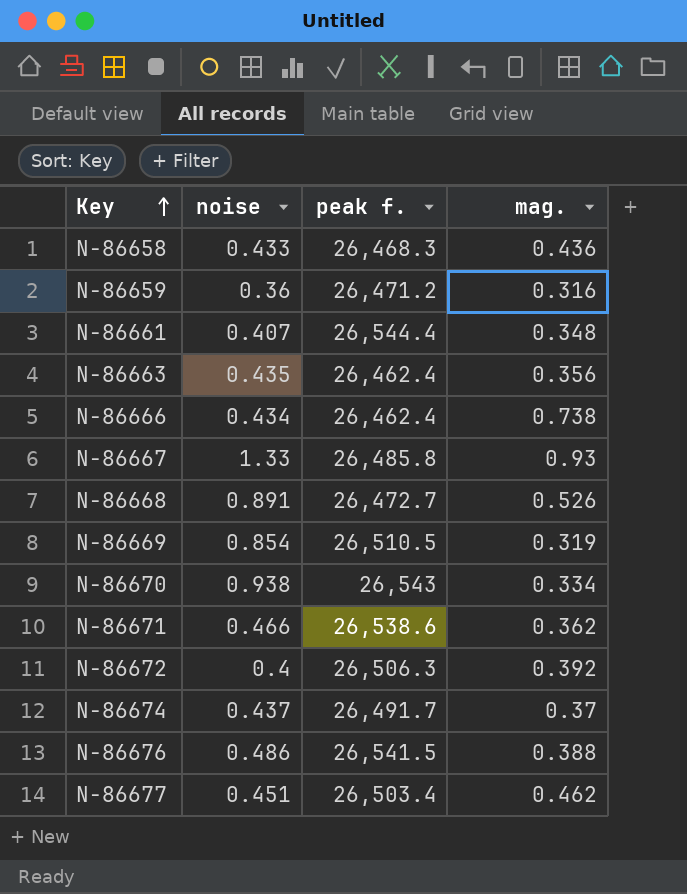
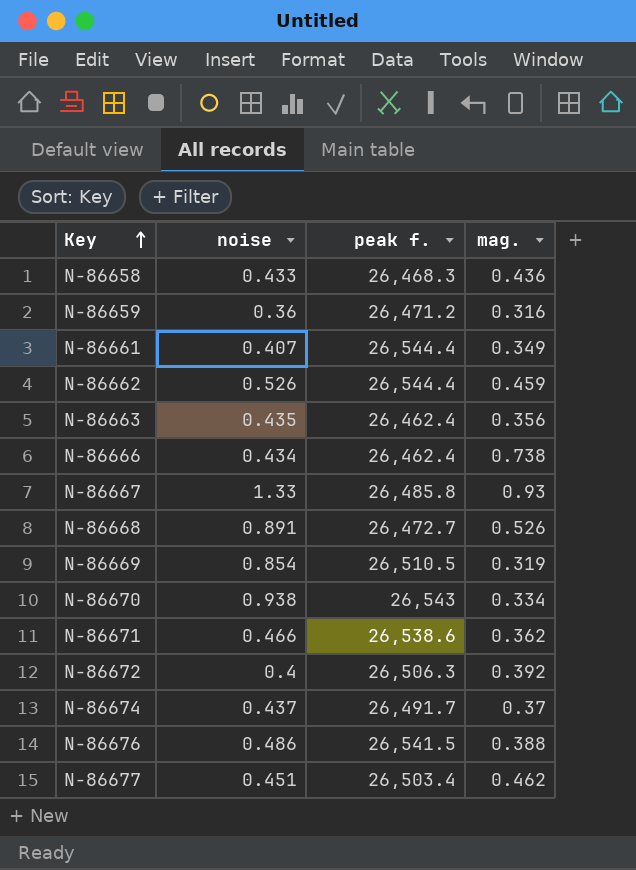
N-86661 | mag.: 0.348 -> 0.349
row N-86662: none -> 0.526 | 26,544.4 | 0.459

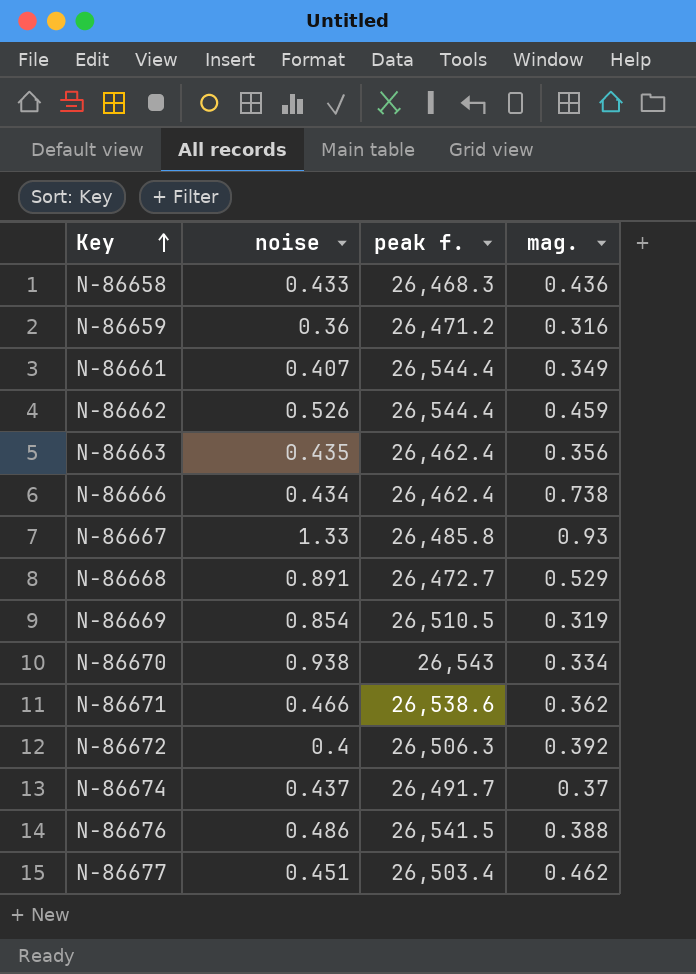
N-86668 | mag.: 0.526 -> 0.529

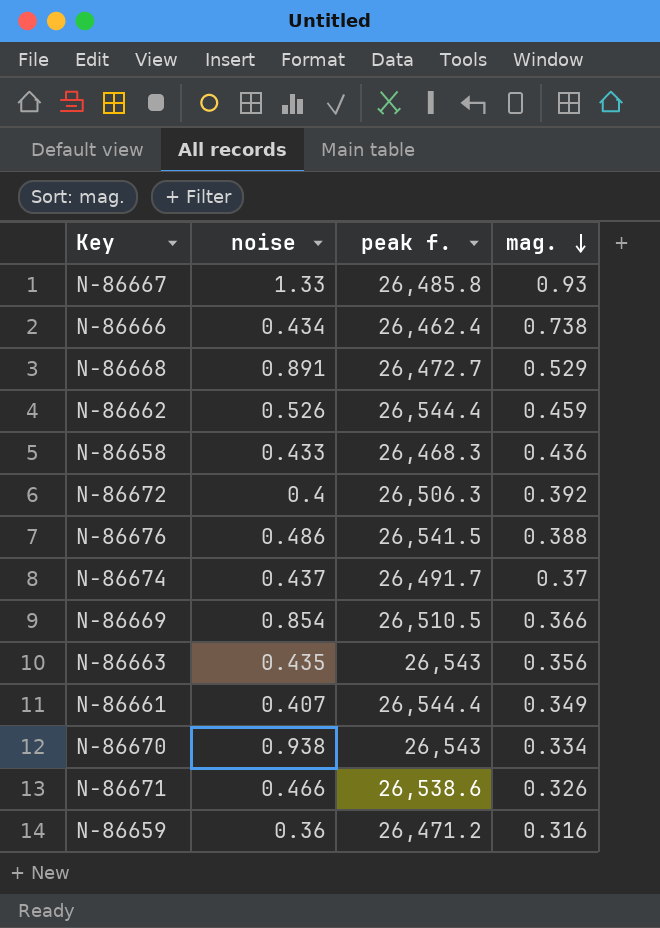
row order: Key ascending -> mag. descending
row N-86677: 0.451 | 26,503.4 | 0.462 -> none
N-86669 | mag.: 0.319 -> 0.366
N-86663 | peak f.: 26,462.4 -> 26,543
N-86671 | mag.: 0.362 -> 0.326

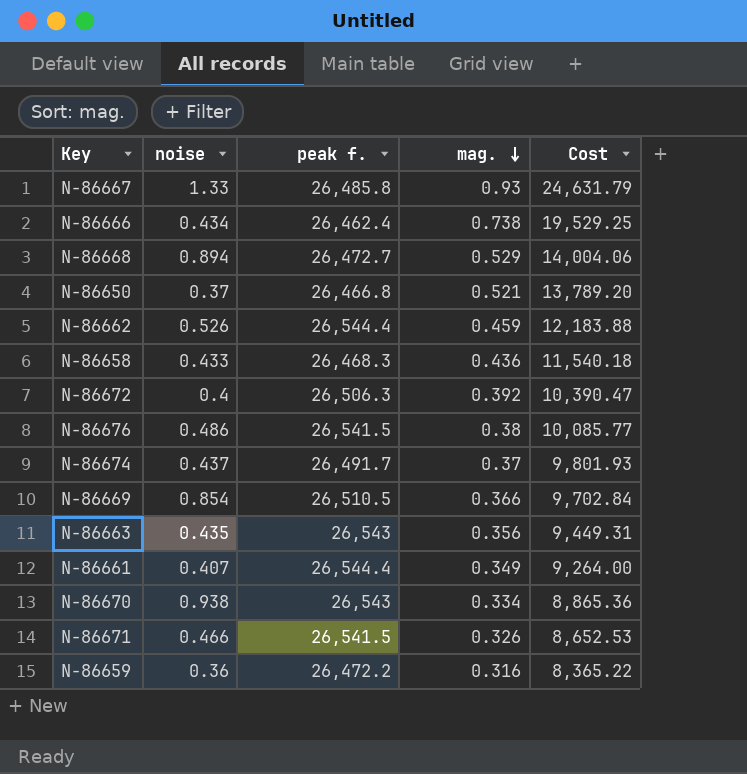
column Cost | formula: none -> [peak f.] * [mag.]
N-86668 | noise: 0.891 -> 0.894
row N-86650: none -> 0.37 | 26,466.8 | 0.521 | 13,789.20
N-86676 | mag.: 0.388 -> 0.38
N-86671 | peak f.: 26,538.6 -> 26,541.5
N-86659 | peak f.: 26,471.2 -> 26,472.2

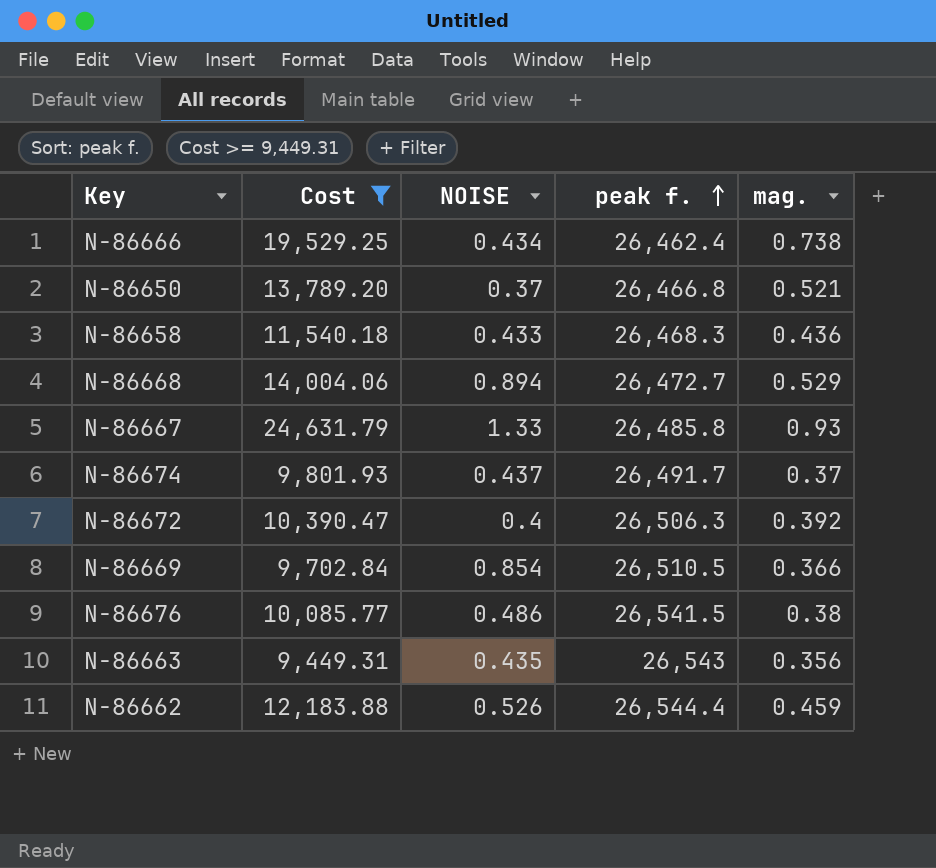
filter: none -> Cost >= 9,449.31
row order: mag. descending -> peak f. ascending
column Cost | position: 5 -> 2
column name: noise -> NOISE

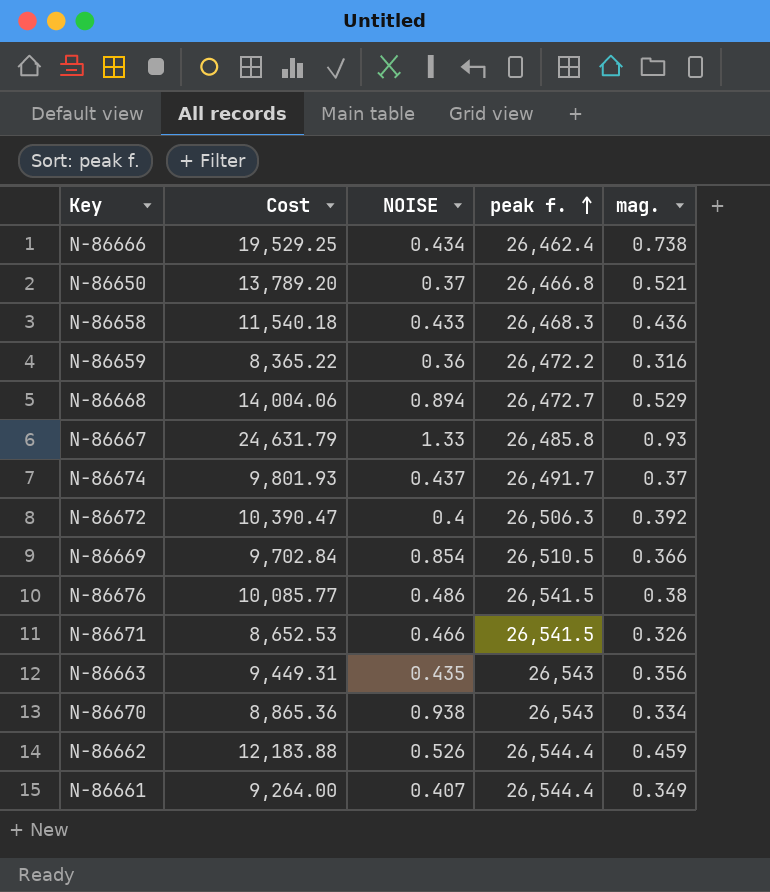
filter: Cost >= 9,449.31 -> none

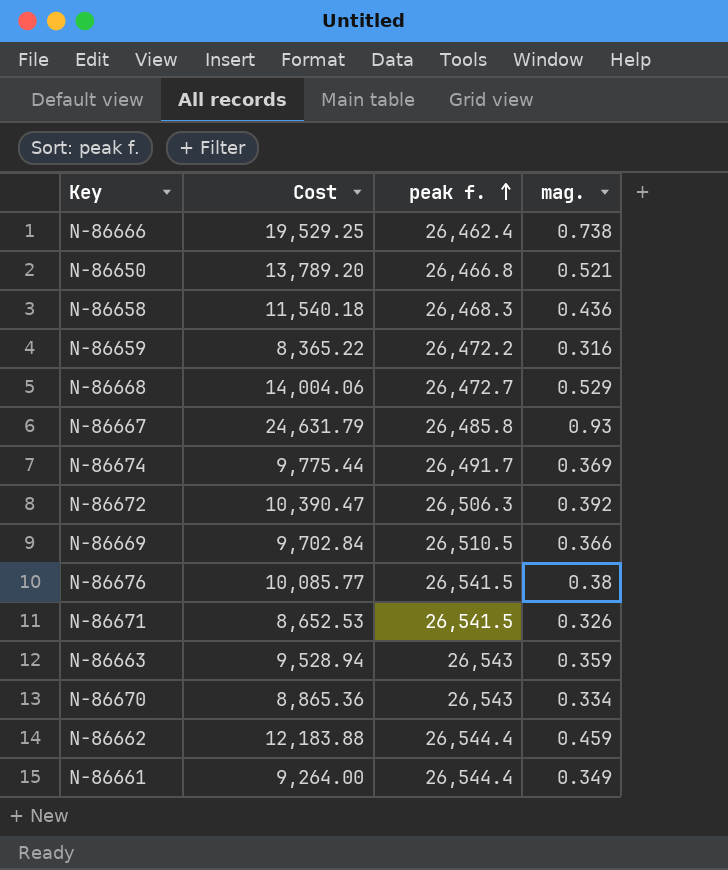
column NOISE | position: 3 -> none
N-86674 | Cost: 9,801.93 -> 9,775.44
N-86674 | mag.: 0.37 -> 0.369
N-86663 | Cost: 9,449.31 -> 9,528.94
N-86663 | mag.: 0.356 -> 0.359

